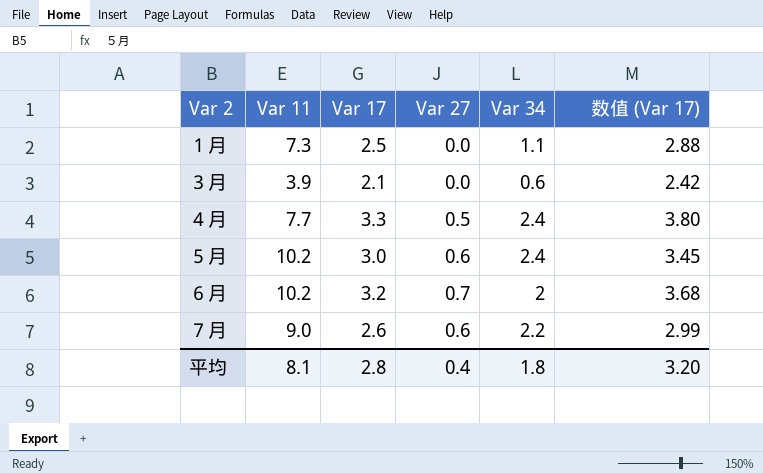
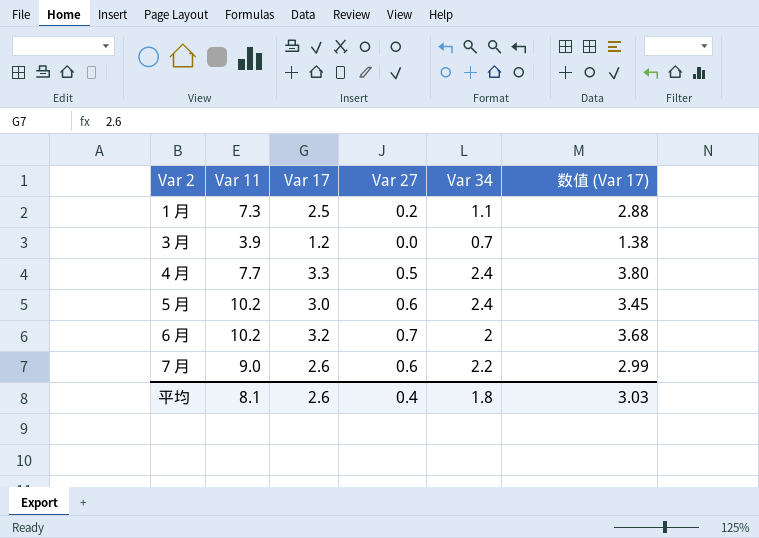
１月 | Var 27: 0.0 -> 0.2
３月 | Var 17: 2.1 -> 1.2
３月 | Var 34: 0.6 -> 0.7
３月 | 数值 (Var 17): 2.42 -> 1.38
平均 | Var 17: 2.8 -> 2.6
平均 | 数值 (Var 17): 3.20 -> 3.03

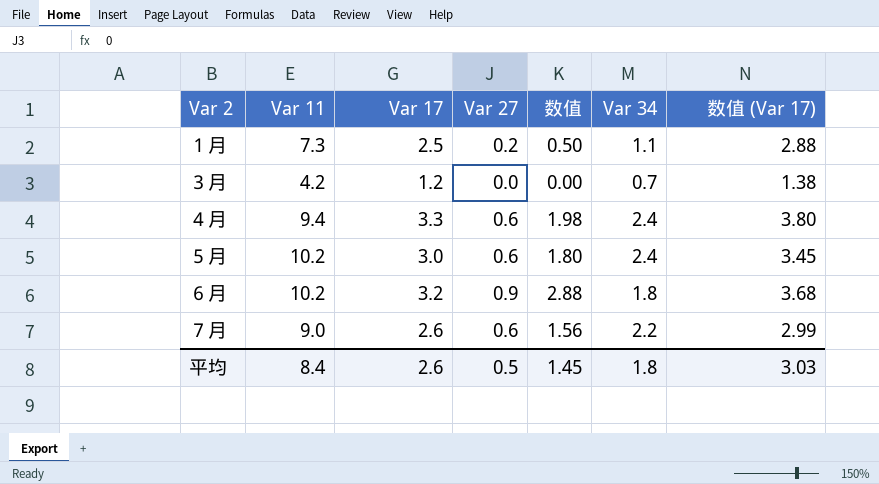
column 数值 | formula: none -> [Var 17] * [Var 27]
３月 | Var 11: 3.9 -> 4.2
４月 | Var 11: 7.7 -> 9.4
４月 | Var 27: 0.5 -> 0.6
６月 | Var 27: 0.7 -> 0.9
６月 | Var 34: 2 -> 1.8
平均 | Var 11: 8.1 -> 8.4
平均 | Var 27: 0.4 -> 0.5

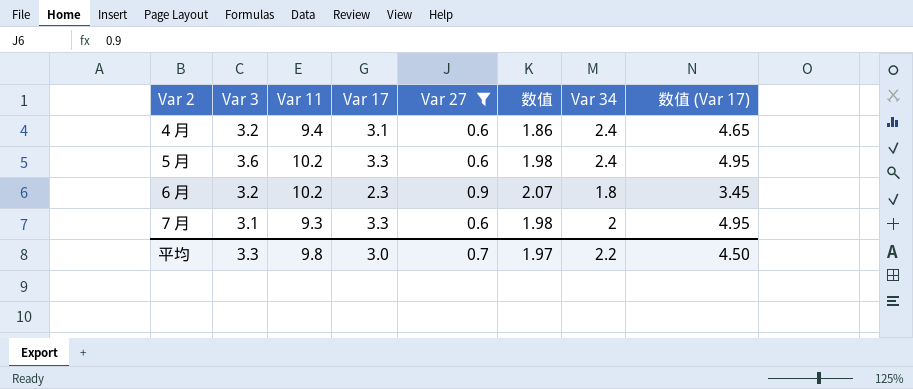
filter: none -> Var 27 >= 0.6
column Var 3 | position: none -> 2
column 数值 (Var 17) | formula: [Var 17] * 1.15 -> [Var 17] * 1.5
４月 | Var 17: 3.3 -> 3.1
４月 | 数值: 1.98 -> 1.86
５月 | Var 17: 3.0 -> 3.3
５月 | 数值: 1.80 -> 1.98
６月 | Var 17: 3.2 -> 2.3
６月 | 数值: 2.88 -> 2.07
７月 | Var 11: 9.0 -> 9.3
７月 | Var 17: 2.6 -> 3.3
７月 | 数值: 1.56 -> 1.98
７月 | Var 34: 2.2 -> 2
平均 | Var 11: 8.4 -> 9.8
平均 | Var 17: 2.6 -> 3.0
平均 | Var 27: 0.5 -> 0.7
平均 | 数值: 1.45 -> 1.97
平均 | Var 34: 1.8 -> 2.2
平均 | 数值 (Var 17): 3.03 -> 4.50

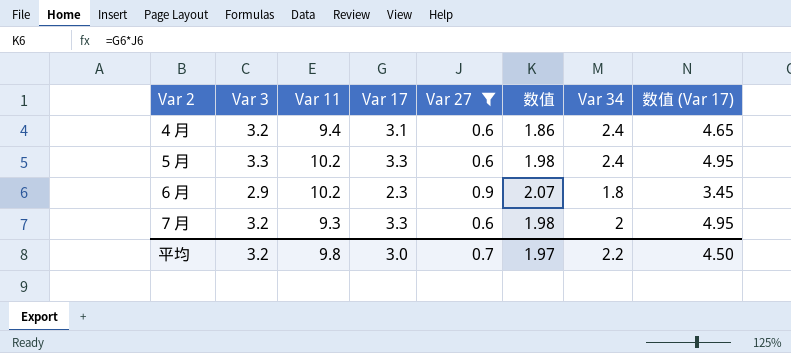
５月 | Var 3: 3.6 -> 3.3
６月 | Var 3: 3.2 -> 2.9
７月 | Var 3: 3.1 -> 3.2
平均 | Var 3: 3.3 -> 3.2

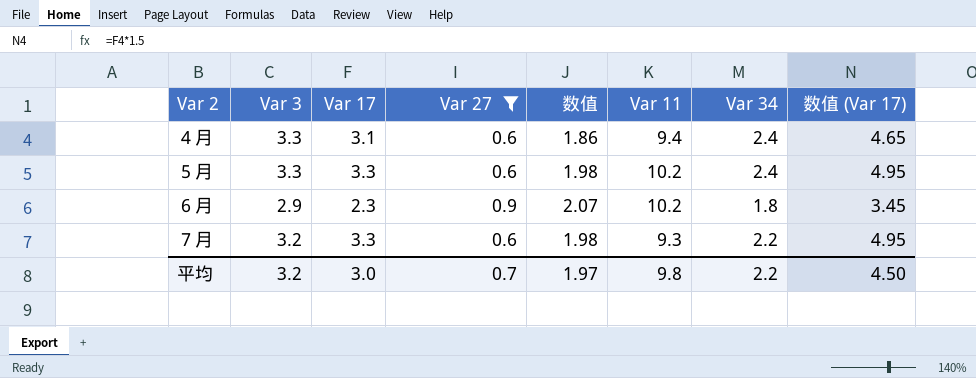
column Var 11 | position: 3 -> 6
４月 | Var 3: 3.2 -> 3.3
７月 | Var 34: 2 -> 2.2

